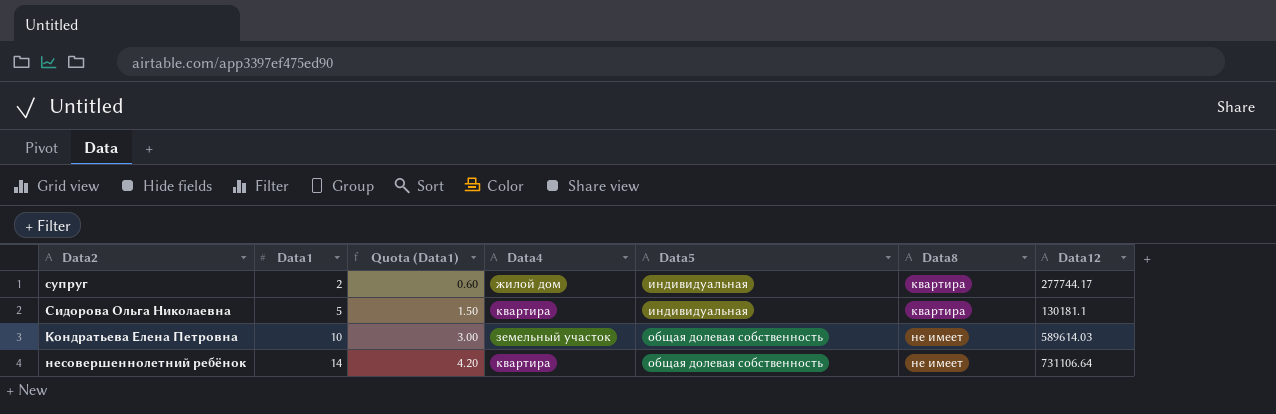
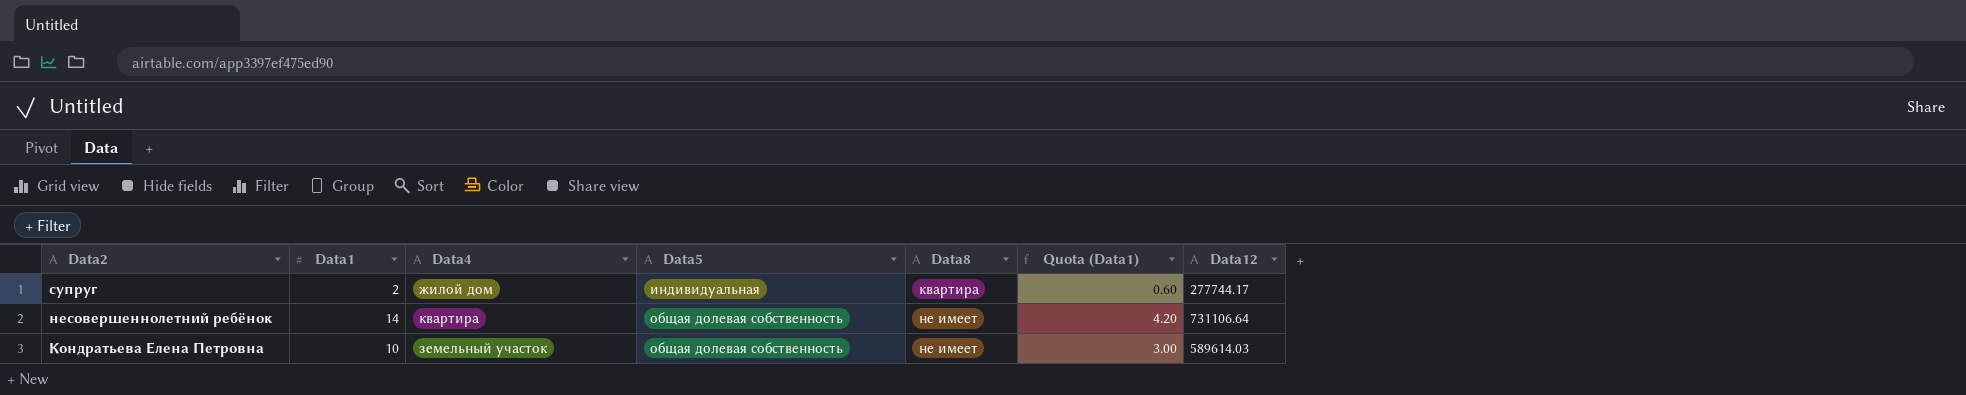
row order: Data1 ascending -> Data2 descending
column Quota (Data1) | position: 3 -> 6
row Сидорова Ольга Николаевна: 5 | 1.50 | квартира | индивидуальная | квартира | 130181.1 -> none

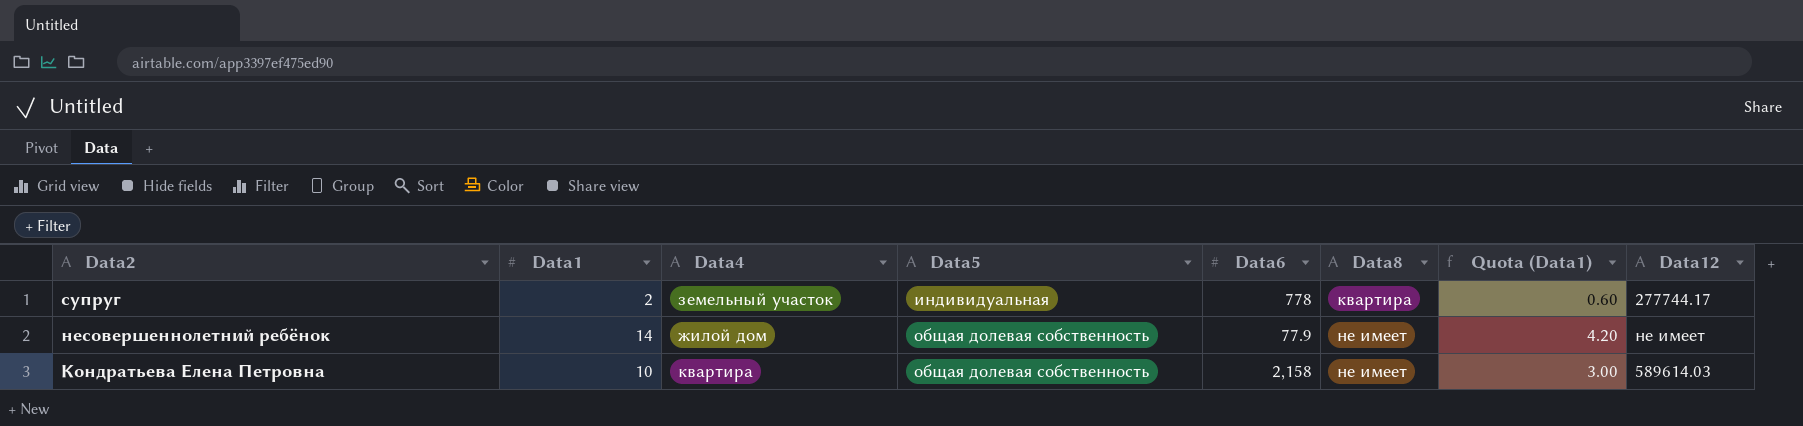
column Data6 | position: none -> 5
супруг | Data4: жилой дом -> земельный участок
несовершеннолетний ребёнок | Data4: квартира -> жилой дом
несовершеннолетний ребёнок | Data12: 731106.64 -> не имеет
Кондратьева Елена Петровна | Data4: земельный участок -> квартира

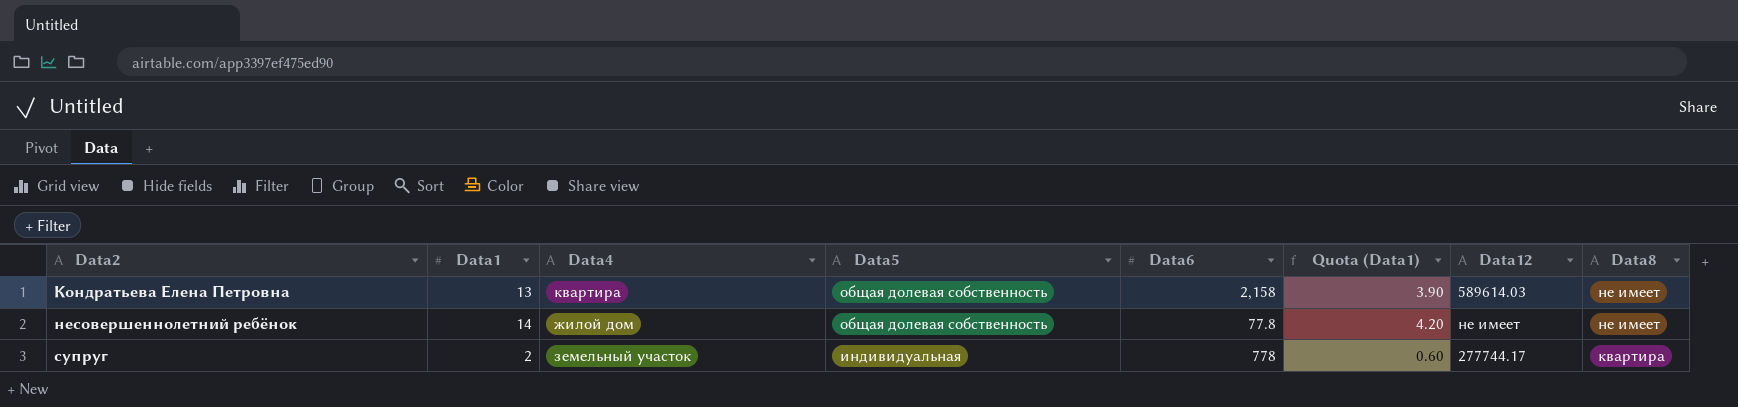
row order: Data2 descending -> Data2 ascending
column Data8 | position: 6 -> 8
Кондратьева Елена Петровна | Data1: 10 -> 13
Кондратьева Елена Петровна | Quota (Data1): 3.00 -> 3.90
несовершеннолетний ребёнок | Data6: 77.9 -> 77.8

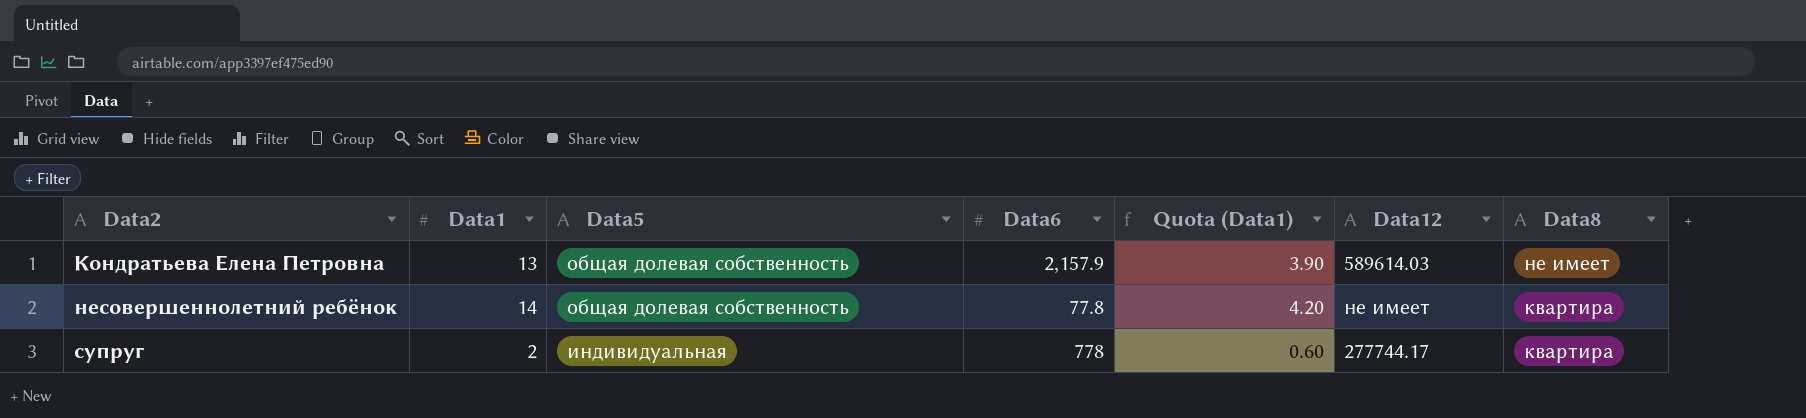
column Data4 | position: 3 -> none
Кондратьева Елена Петровна | Data6: 2,158 -> 2,157.9
несовершеннолетний ребёнок | Data8: не имеет -> квартира

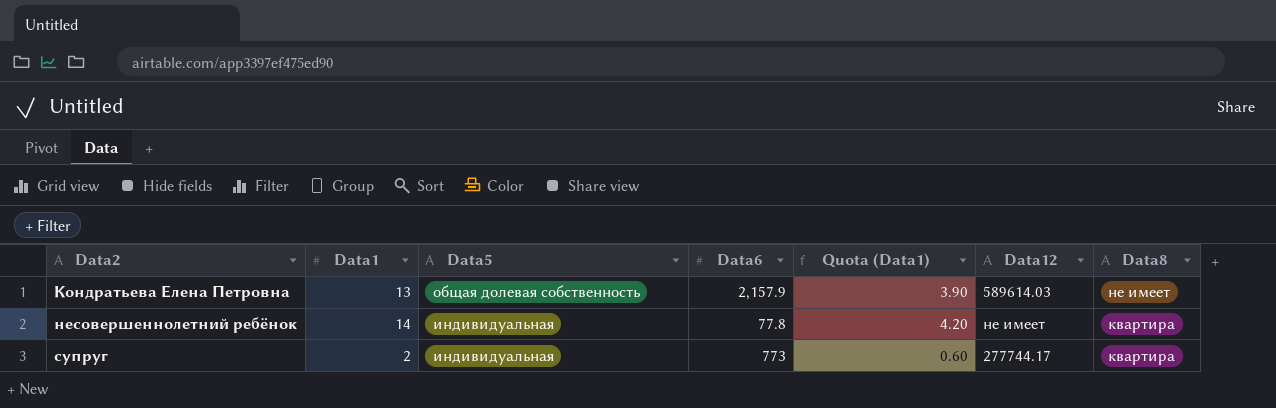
несовершеннолетний ребёнок | Data5: общая долевая собственность -> индивидуальная
супруг | Data6: 778 -> 773

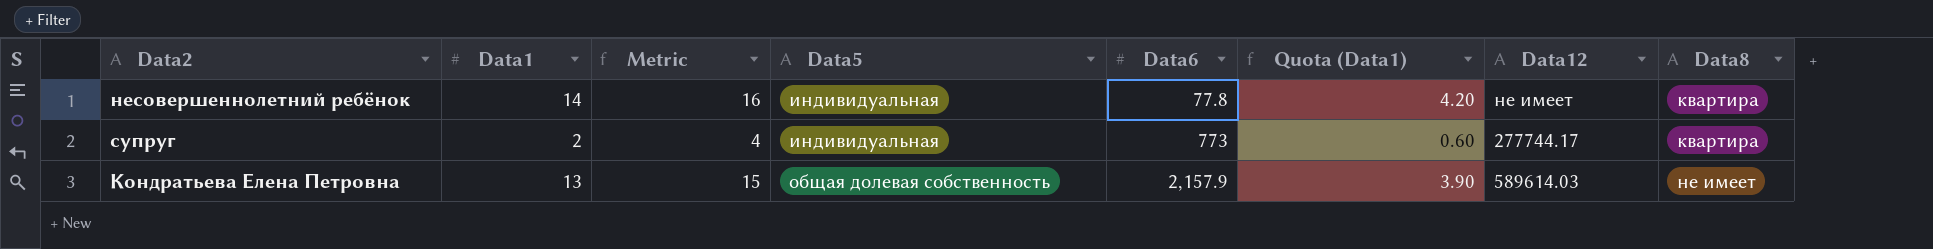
row order: Data2 ascending -> Data5 ascending
column Metric | formula: none -> [Data1] + 2

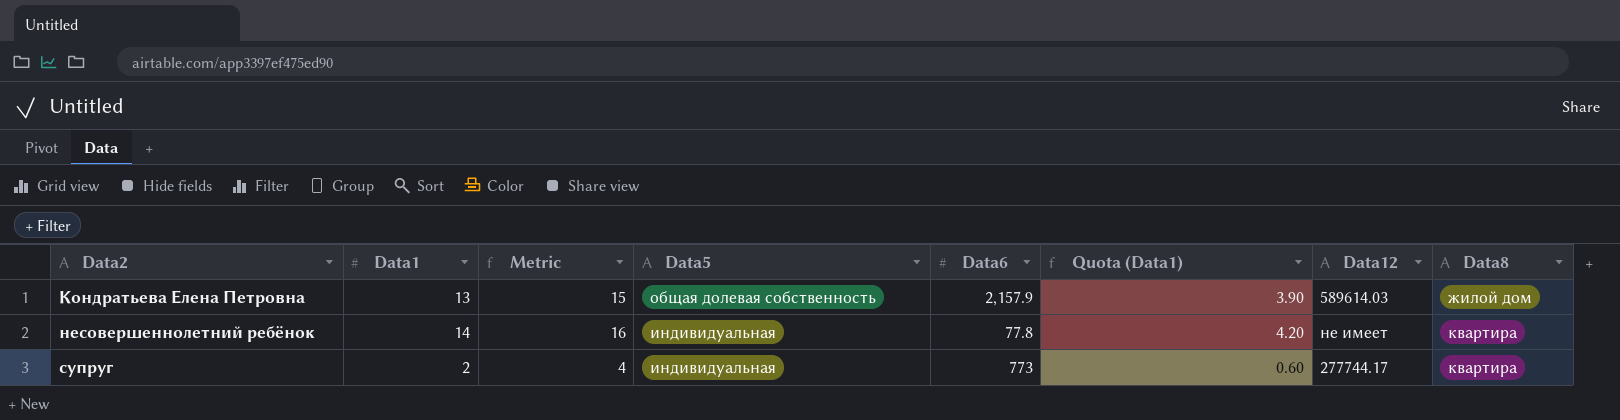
row order: Data5 ascending -> Data2 ascending
Кондратьева Елена Петровна | Data8: не имеет -> жилой дом

